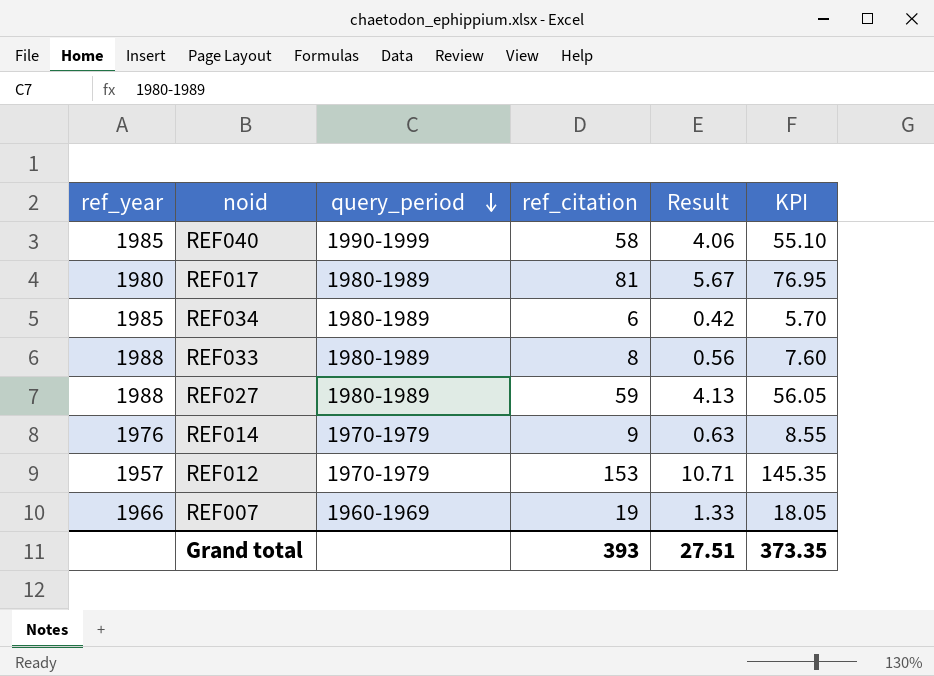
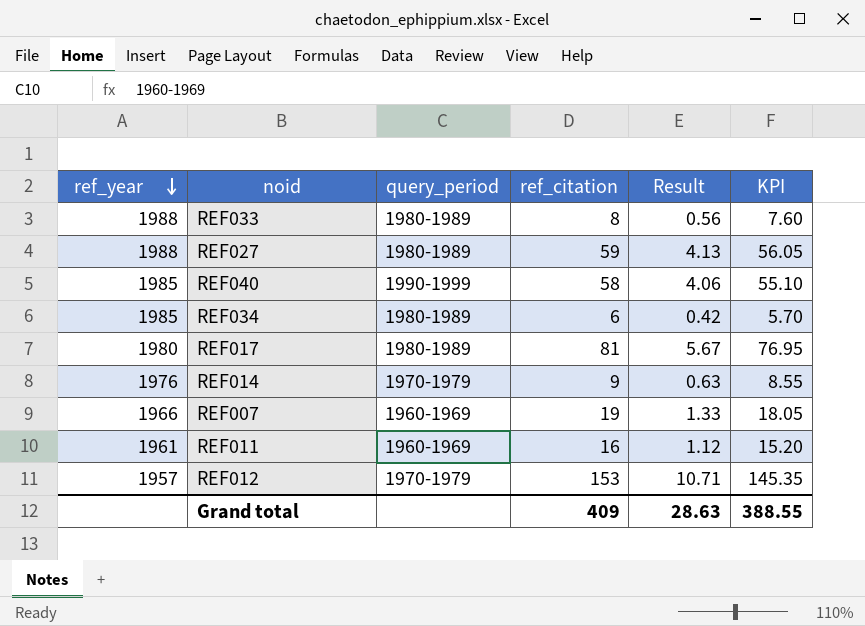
row order: query_period descending -> ref_year descending
row REF011: none -> 1961 | 1960-1969 | 16 | 1.12 | 15.20
Grand total | ref_citation: 393 -> 409
Grand total | Result: 27.51 -> 28.63
Grand total | KPI: 373.35 -> 388.55

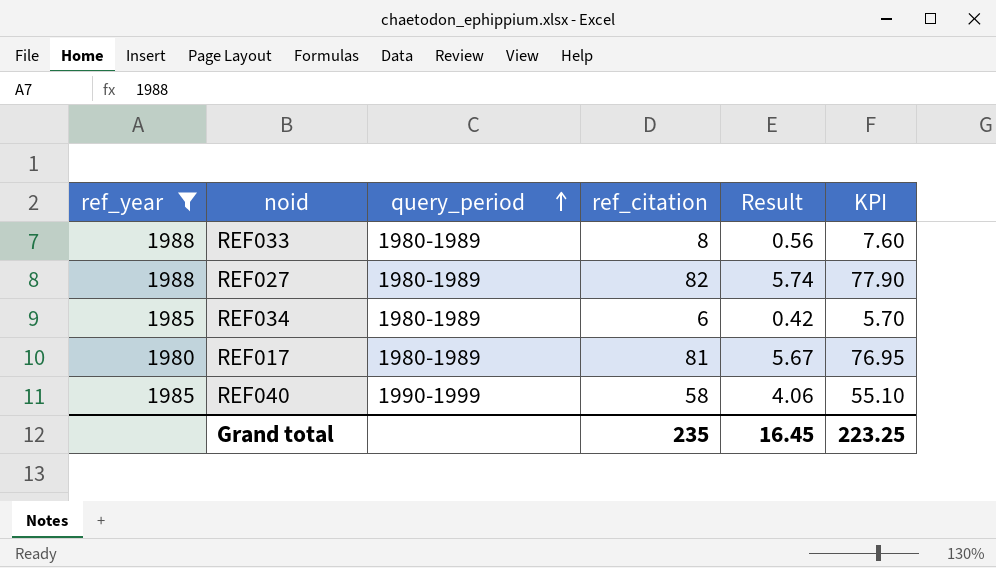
filter: none -> ref_year >= 1980
row order: ref_year descending -> query_period ascending
REF027 | ref_citation: 59 -> 82
REF027 | Result: 4.13 -> 5.74
REF027 | KPI: 56.05 -> 77.90
Grand total | ref_citation: 409 -> 235
Grand total | Result: 28.63 -> 16.45
Grand total | KPI: 388.55 -> 223.25

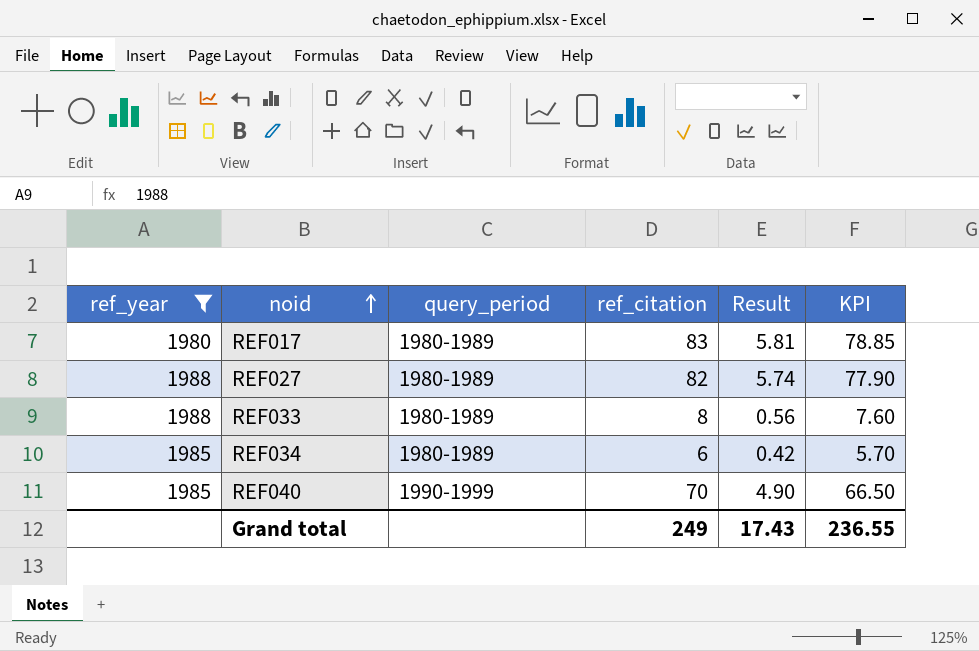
row order: query_period ascending -> noid ascending
REF017 | ref_citation: 81 -> 83
REF017 | Result: 5.67 -> 5.81
REF017 | KPI: 76.95 -> 78.85
REF040 | ref_citation: 58 -> 70
REF040 | Result: 4.06 -> 4.90
REF040 | KPI: 55.10 -> 66.50
Grand total | ref_citation: 235 -> 249
Grand total | Result: 16.45 -> 17.43
Grand total | KPI: 223.25 -> 236.55

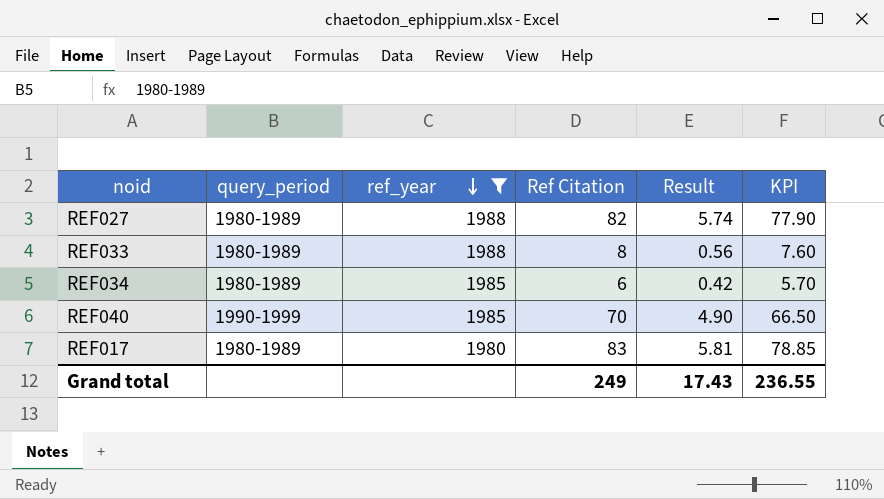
row order: noid ascending -> ref_year descending
column ref_year | position: 1 -> 3
column name: ref_citation -> Ref Citation

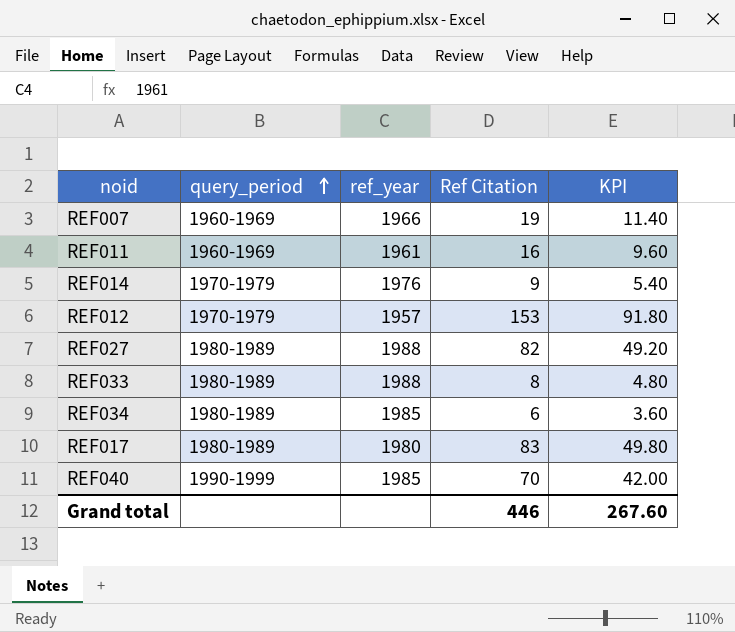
filter: ref_year >= 1980 -> none
row order: ref_year descending -> query_period ascending
column Result | formula: [Ref Citation] * 0.07 -> none
column KPI | formula: [Ref Citation] * 0.95 -> [Ref Citation] * 0.6
Grand total | Ref Citation: 249 -> 446
Grand total | KPI: 236.55 -> 267.60

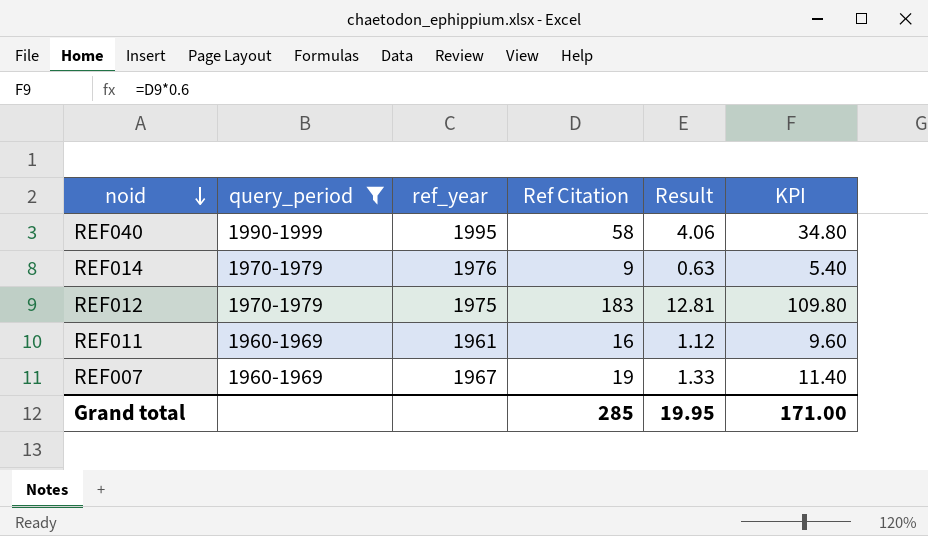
filter: none -> query_period != 1980-1989
row order: query_period ascending -> noid descending
column Result | formula: none -> [Ref Citation] * 0.07
REF040 | ref_year: 1985 -> 1995
REF040 | Ref Citation: 70 -> 58
REF040 | KPI: 42.00 -> 34.80
REF012 | ref_year: 1957 -> 1975
REF012 | Ref Citation: 153 -> 183
REF012 | KPI: 91.80 -> 109.80
REF007 | ref_year: 1966 -> 1967
Grand total | Ref Citation: 446 -> 285
Grand total | KPI: 267.60 -> 171.00

